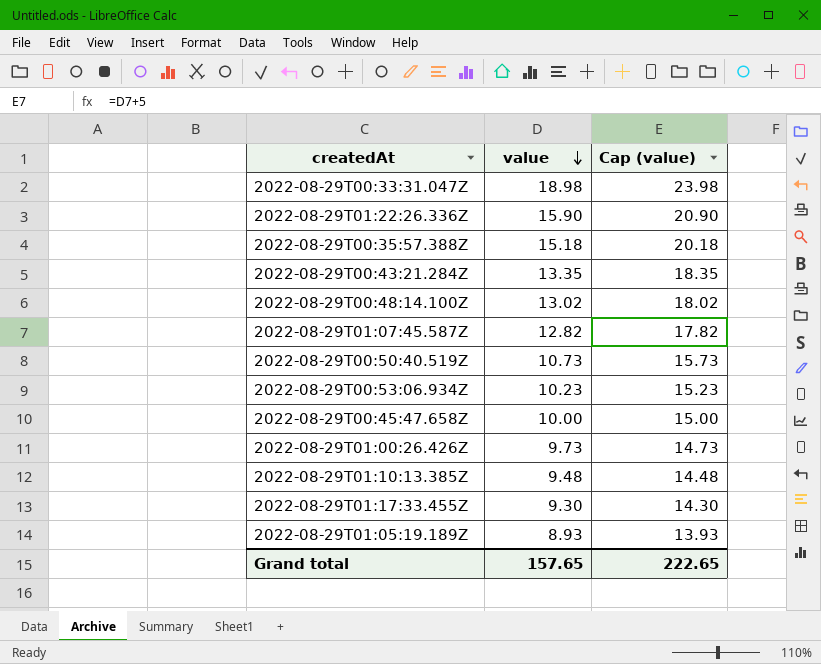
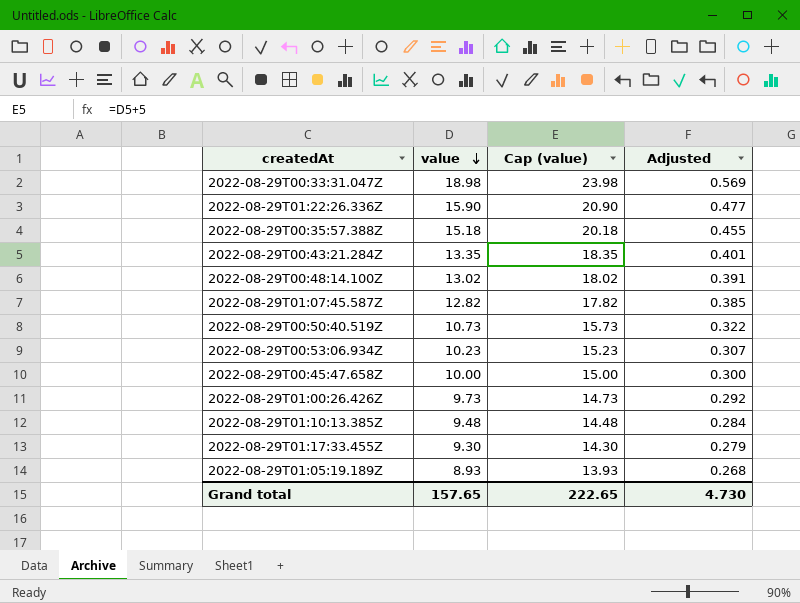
column Adjusted | formula: none -> [value] * 0.03

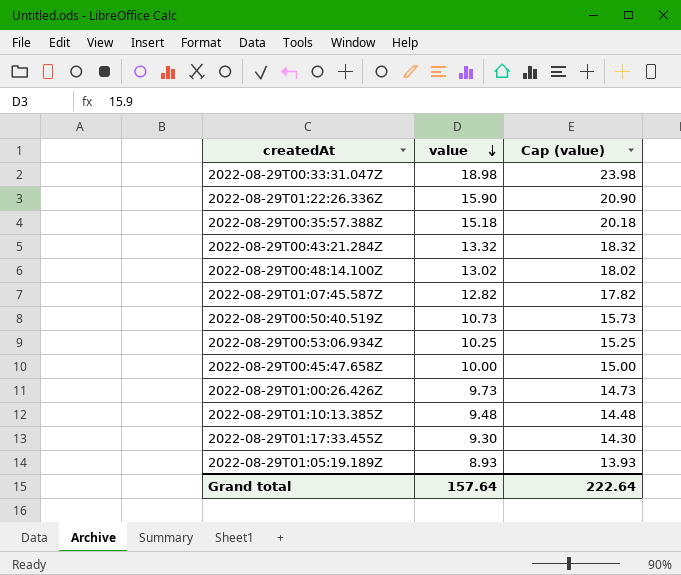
column Adjusted | formula: [value] * 0.03 -> none
2022-08-29T00:43:21.284Z | value: 13.35 -> 13.32
2022-08-29T00:43:21.284Z | Cap (value): 18.35 -> 18.32
2022-08-29T00:53:06.934Z | value: 10.23 -> 10.25
2022-08-29T00:53:06.934Z | Cap (value): 15.23 -> 15.25
Grand total | value: 157.65 -> 157.64
Grand total | Cap (value): 222.65 -> 222.64

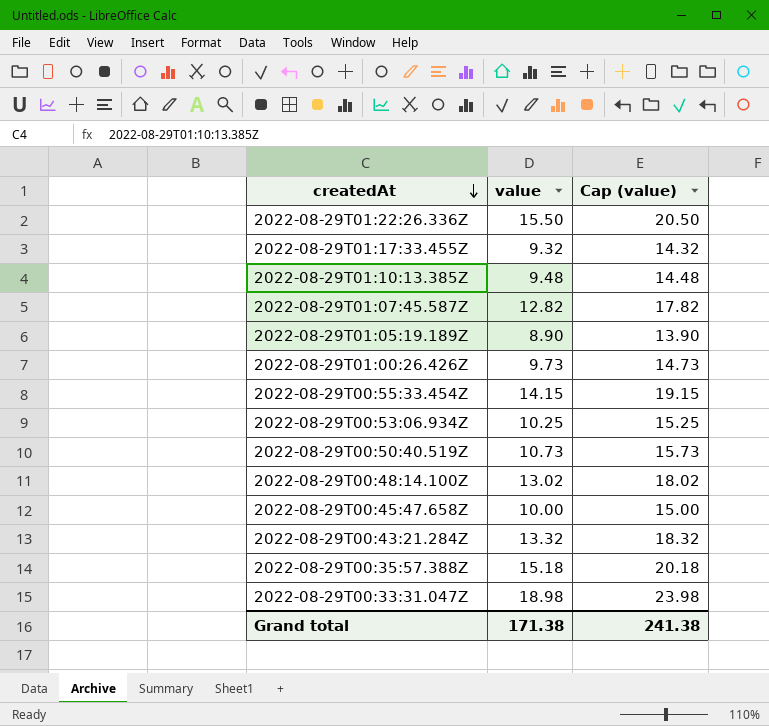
row order: value descending -> createdAt descending
2022-08-29T01:22:26.336Z | value: 15.90 -> 15.50
2022-08-29T01:22:26.336Z | Cap (value): 20.90 -> 20.50
2022-08-29T01:17:33.455Z | value: 9.30 -> 9.32
2022-08-29T01:17:33.455Z | Cap (value): 14.30 -> 14.32
2022-08-29T01:05:19.189Z | value: 8.93 -> 8.90
2022-08-29T01:05:19.189Z | Cap (value): 13.93 -> 13.90
row 2022-08-29T00:55:33.454Z: none -> 14.15 | 19.15
Grand total | value: 157.64 -> 171.38
Grand total | Cap (value): 222.64 -> 241.38

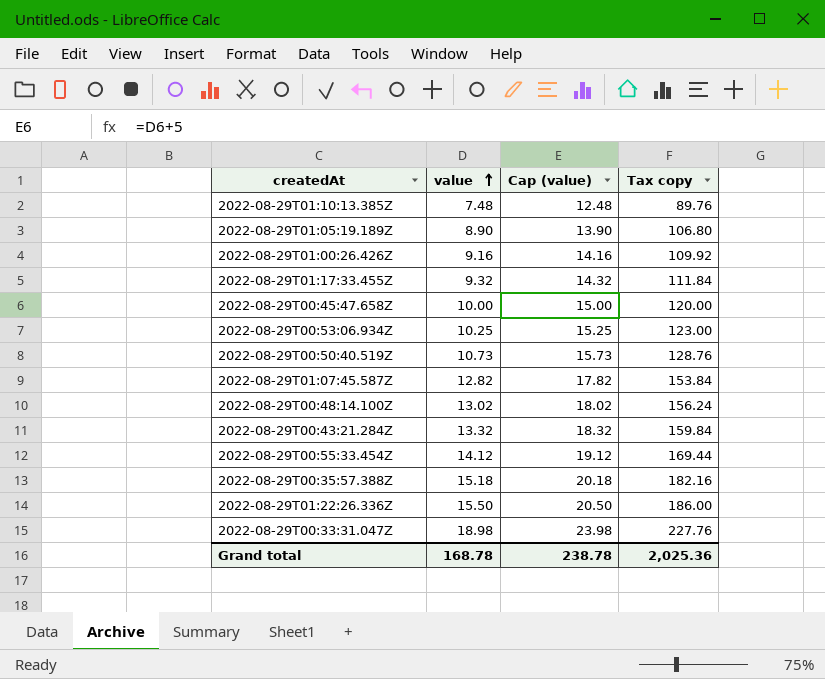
row order: createdAt descending -> value ascending
column Tax copy | formula: none -> [value] * 12
2022-08-29T01:10:13.385Z | value: 9.48 -> 7.48
2022-08-29T01:10:13.385Z | Cap (value): 14.48 -> 12.48
2022-08-29T01:00:26.426Z | value: 9.73 -> 9.16
2022-08-29T01:00:26.426Z | Cap (value): 14.73 -> 14.16
2022-08-29T00:55:33.454Z | value: 14.15 -> 14.12
2022-08-29T00:55:33.454Z | Cap (value): 19.15 -> 19.12
Grand total | value: 171.38 -> 168.78
Grand total | Cap (value): 241.38 -> 238.78

